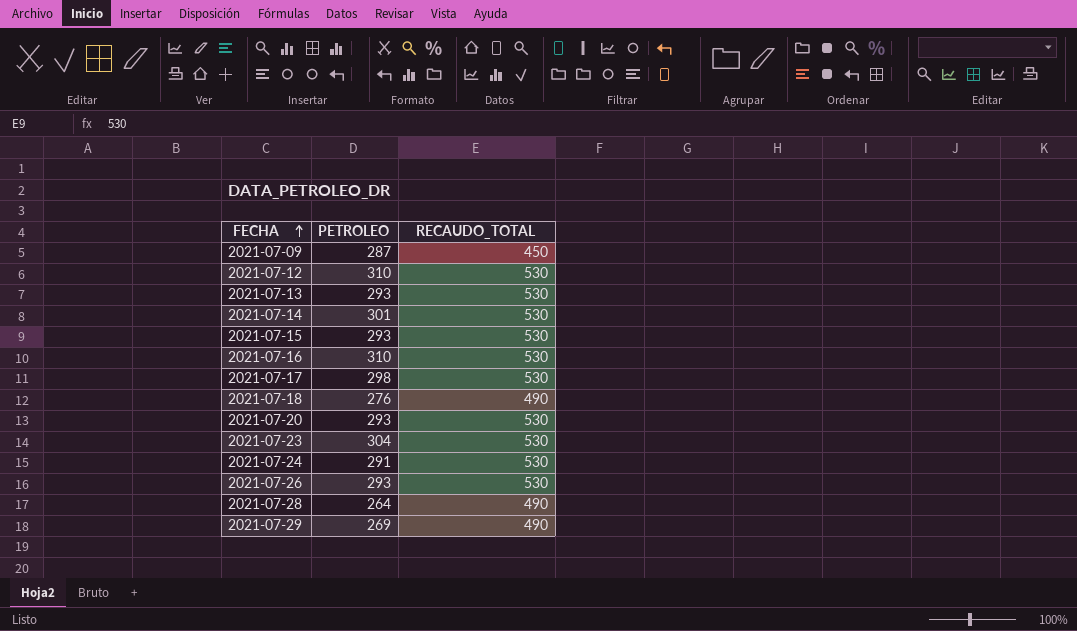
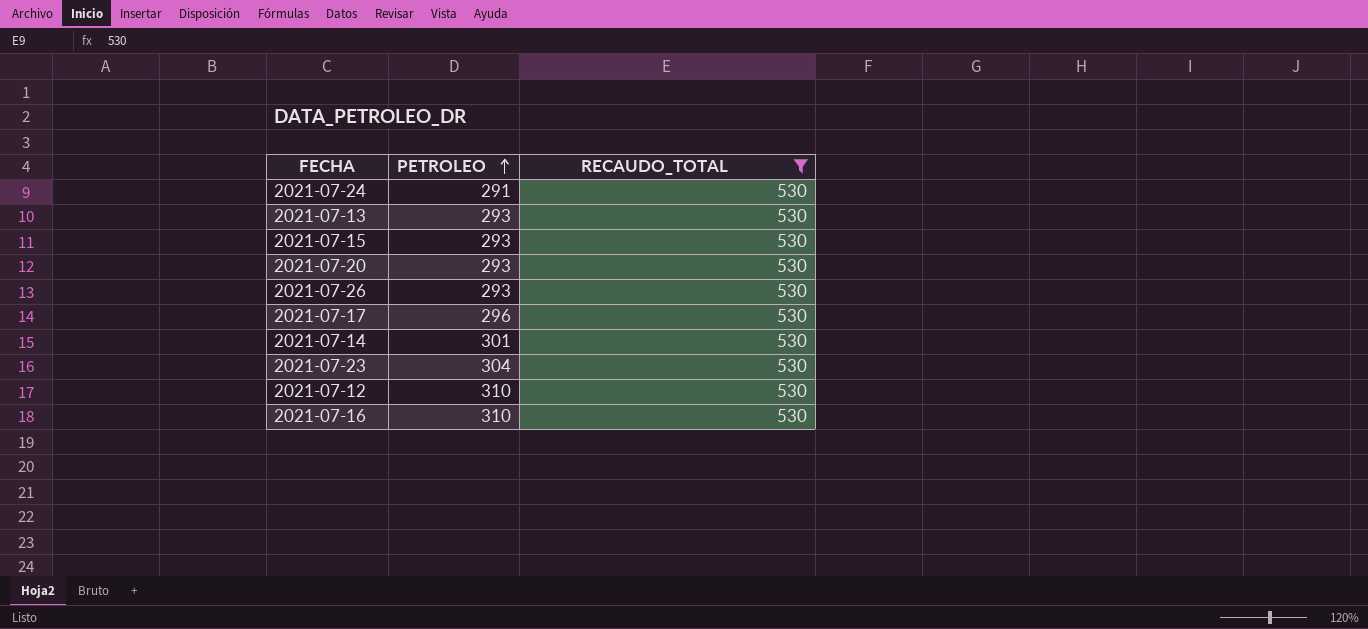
filter: none -> RECAUDO_TOTAL = 530
row order: FECHA ascending -> PETROLEO ascending
2021-07-17 | PETROLEO: 298 -> 296

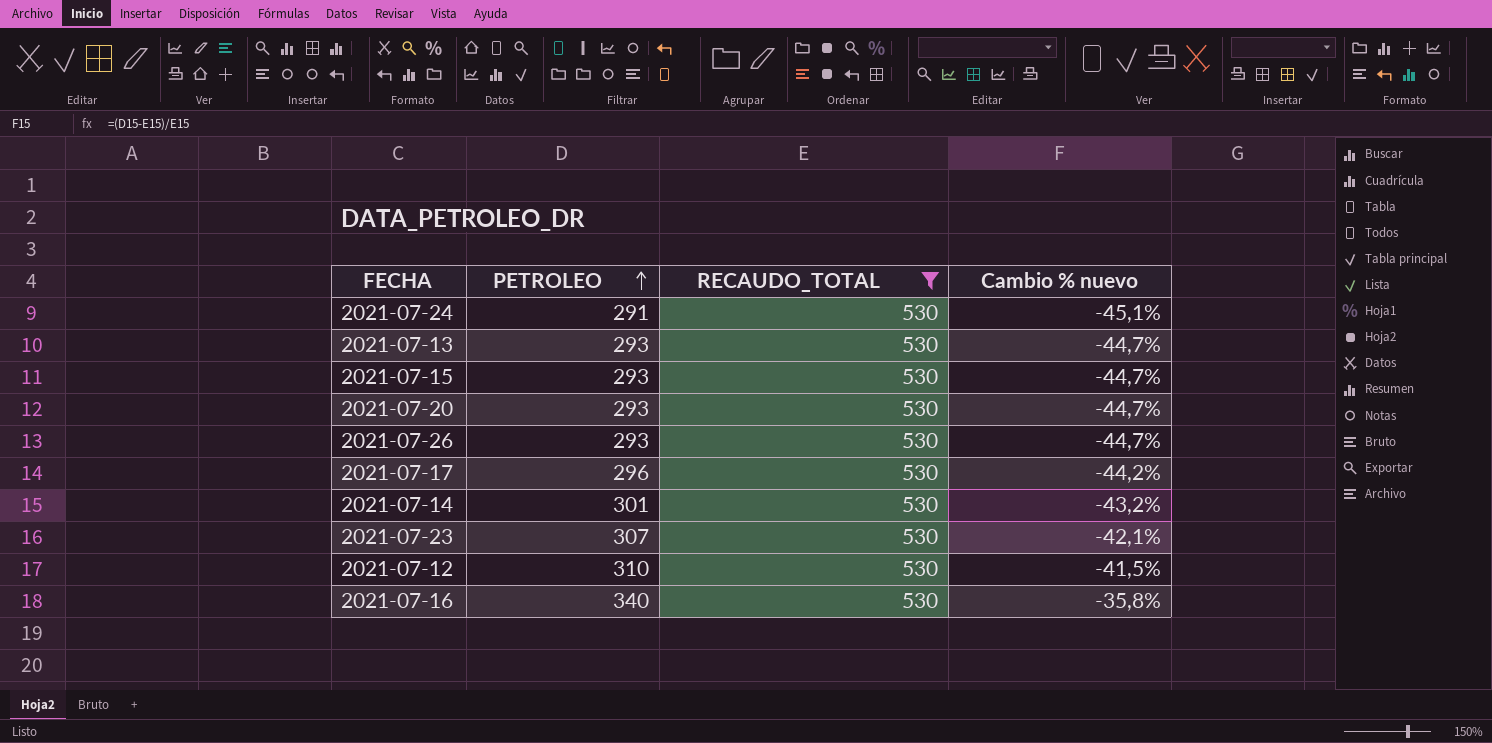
column Cambio % nuevo | formula: none -> ([PETROLEO] - [RECAUDO_TOTAL]) / [RECAUDO_TOTAL]
2021-07-23 | PETROLEO: 304 -> 307
2021-07-16 | PETROLEO: 310 -> 340

